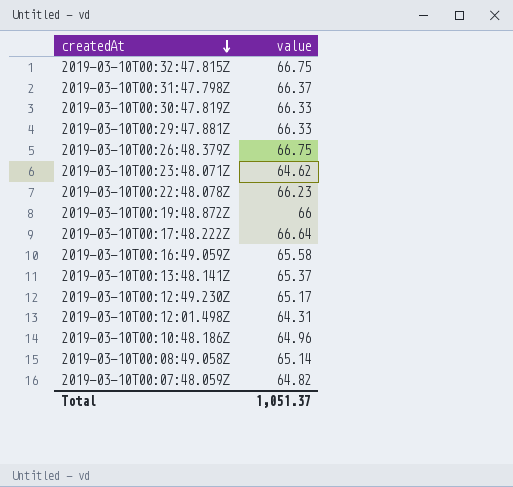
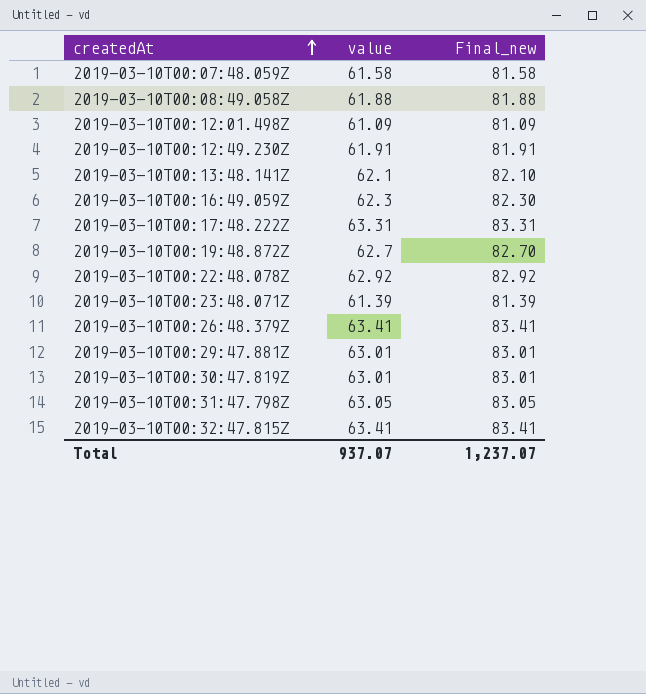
row order: createdAt descending -> createdAt ascending
column Final_new | formula: none -> [value] + 20
row 2019-03-10T00:10:48.186Z: 64.96 -> none
2019-03-10T00:07:48.059Z | value: 64.82 -> 61.58
2019-03-10T00:08:49.058Z | value: 65.14 -> 61.88
2019-03-10T00:12:01.498Z | value: 64.31 -> 61.09
2019-03-10T00:12:49.230Z | value: 65.17 -> 61.91
2019-03-10T00:13:48.141Z | value: 65.37 -> 62.1
2019-03-10T00:16:49.059Z | value: 65.58 -> 62.3
2019-03-10T00:17:48.222Z | value: 66.64 -> 63.31
2019-03-10T00:19:48.872Z | value: 66 -> 62.7
2019-03-10T00:22:48.078Z | value: 66.23 -> 62.92
2019-03-10T00:23:48.071Z | value: 64.62 -> 61.39
2019-03-10T00:26:48.379Z | value: 66.75 -> 63.41
2019-03-10T00:29:47.881Z | value: 66.33 -> 63.01
2019-03-10T00:30:47.819Z | value: 66.33 -> 63.01
2019-03-10T00:31:47.798Z | value: 66.37 -> 63.05
2019-03-10T00:32:47.815Z | value: 66.75 -> 63.41
Total | value: 1,051.37 -> 937.07

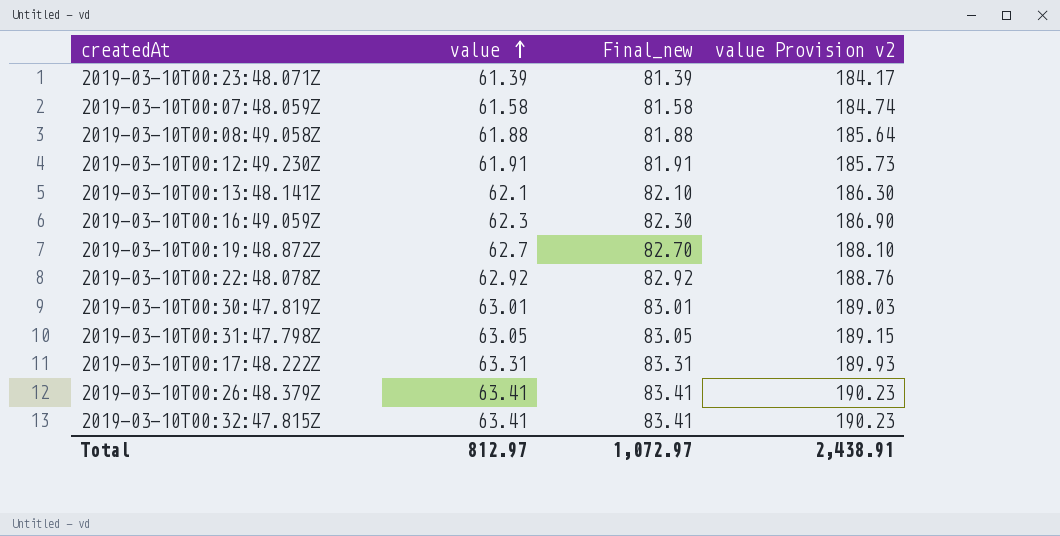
row order: createdAt ascending -> value ascending
column value Provision v2 | formula: none -> [value] * 3
row 2019-03-10T00:12:01.498Z: 61.09 | 81.09 -> none
row 2019-03-10T00:29:47.881Z: 63.01 | 83.01 -> none
Total | value: 937.07 -> 812.97
Total | Final_new: 1,237.07 -> 1,072.97

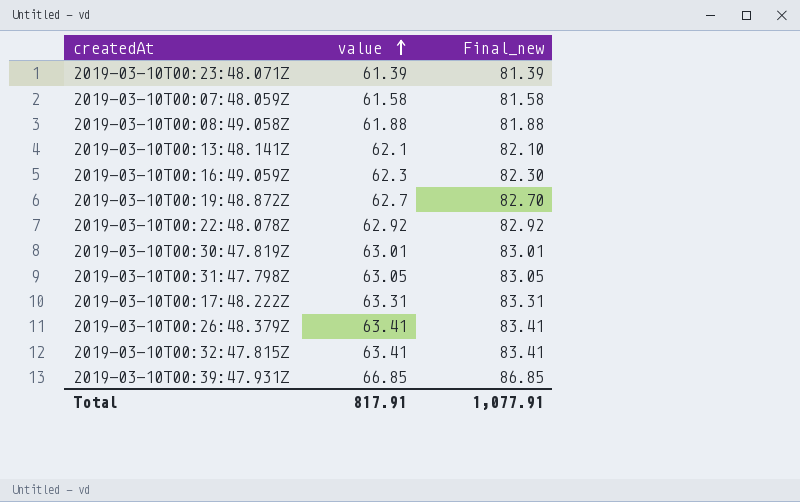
column value Provision v2 | formula: [value] * 3 -> none
row 2019-03-10T00:12:49.230Z: 61.91 | 81.91 | 185.73 -> none
row 2019-03-10T00:39:47.931Z: none -> 66.85 | 86.85
Total | value: 812.97 -> 817.91
Total | Final_new: 1,072.97 -> 1,077.91

